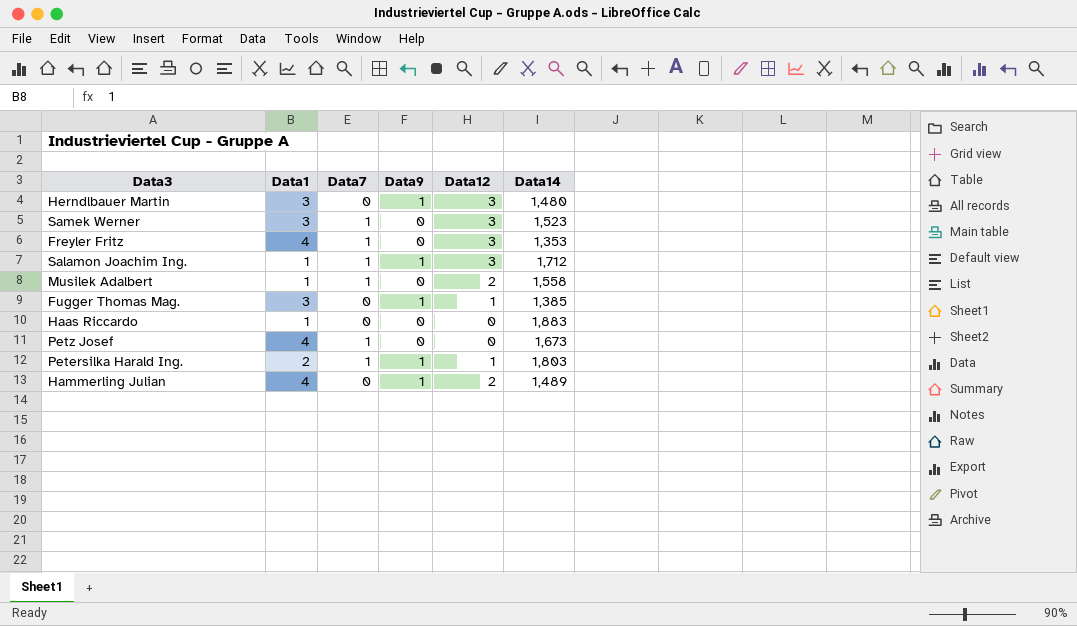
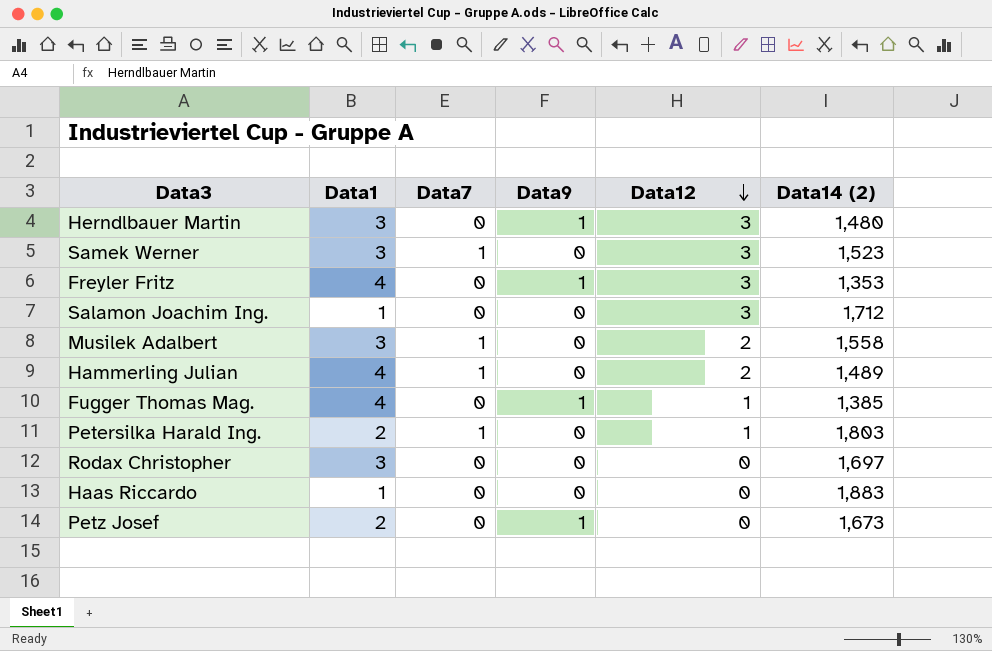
row order: none -> Data12 descending
column name: Data14 -> Data14 (2)
Freyler Fritz | Data7: 1 -> 0
Freyler Fritz | Data9: 0 -> 1
Salamon Joachim Ing. | Data7: 1 -> 0
Salamon Joachim Ing. | Data9: 1 -> 0
Musilek Adalbert | Data1: 1 -> 3
Hammerling Julian | Data7: 0 -> 1
Hammerling Julian | Data9: 1 -> 0
Fugger Thomas Mag. | Data1: 3 -> 4
Petersilka Harald Ing. | Data9: 1 -> 0
row Rodax Christopher: none -> 3 | 0 | 0 | 0 | 1,697
Petz Josef | Data1: 4 -> 2
Petz Josef | Data7: 1 -> 0
Petz Josef | Data9: 0 -> 1

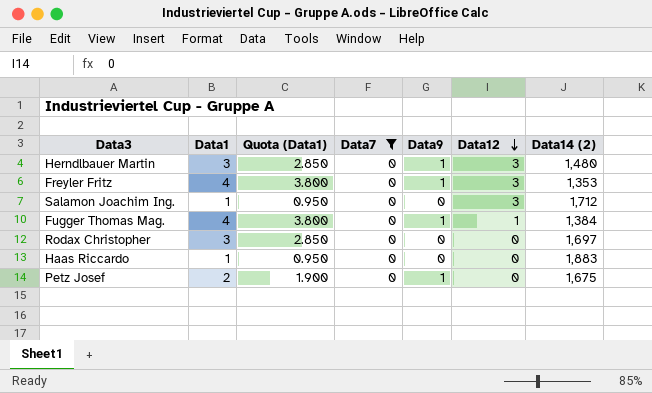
filter: none -> Data7 = 0
column Quota (Data1) | formula: none -> [Data1] * 0.95
Fugger Thomas Mag. | Data14 (2): 1,385 -> 1,384
Petz Josef | Data14 (2): 1,673 -> 1,675

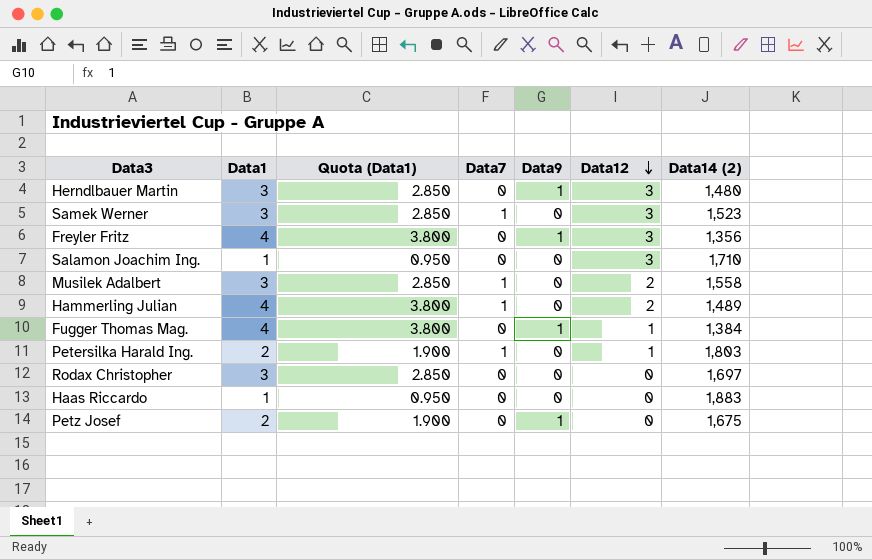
filter: Data7 = 0 -> none
Freyler Fritz | Data14 (2): 1,353 -> 1,356
Salamon Joachim Ing. | Data14 (2): 1,712 -> 1,710

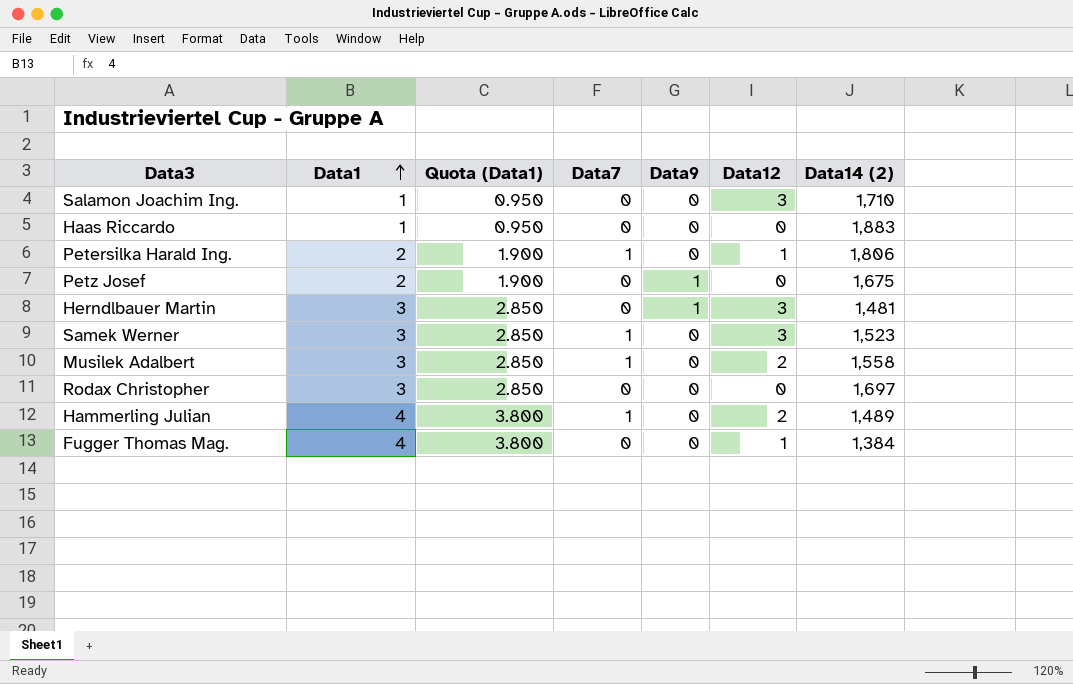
row order: Data12 descending -> Data1 ascending
row Freyler Fritz: 4 | 3.800 | 0 | 1 | 3 | 1,356 -> none
Petersilka Harald Ing. | Data14 (2): 1,803 -> 1,806
Herndlbauer Martin | Data14 (2): 1,480 -> 1,481
Fugger Thomas Mag. | Data9: 1 -> 0

